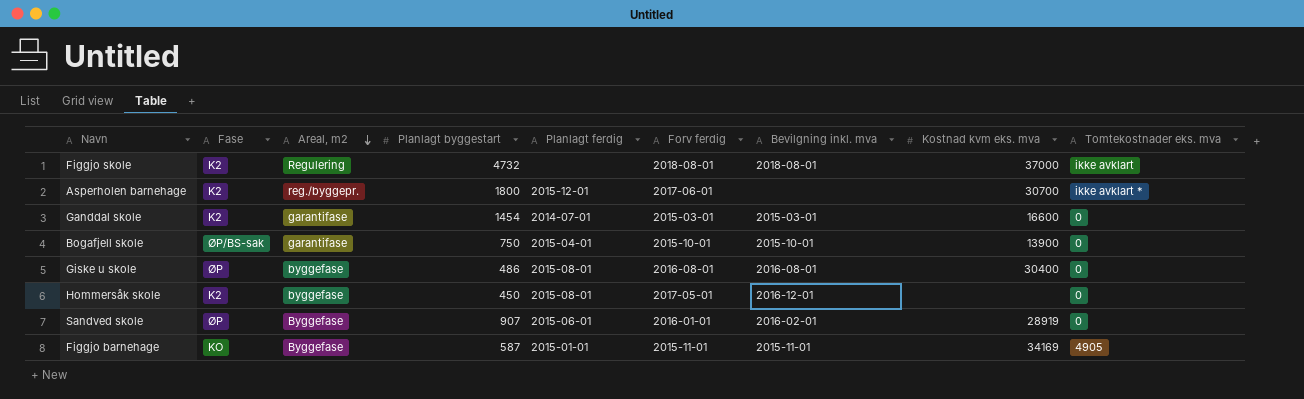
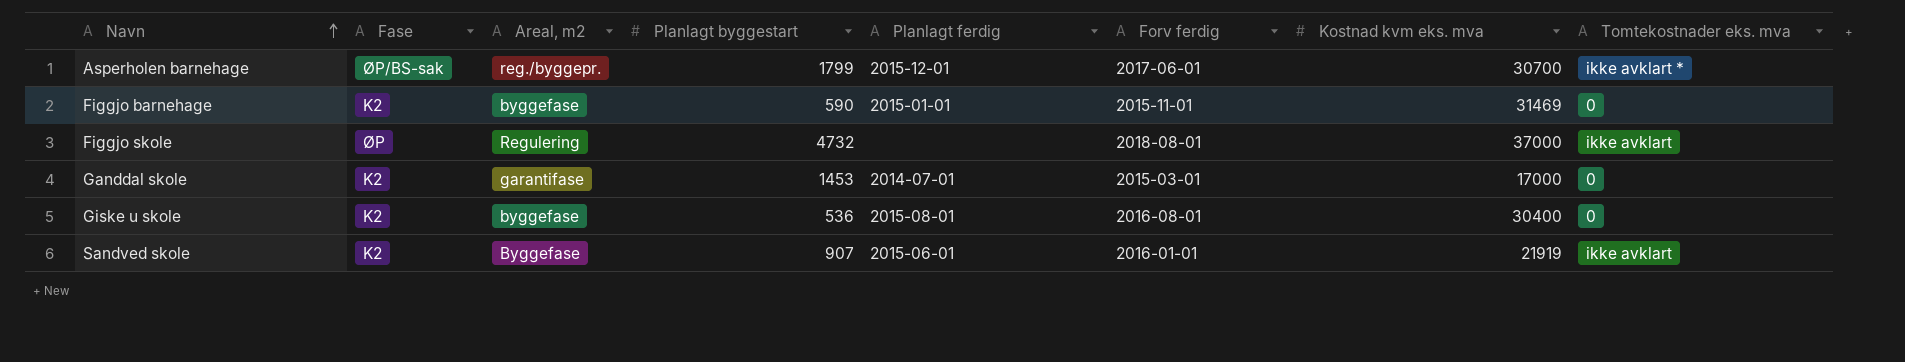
row order: Areal, m2 descending -> Navn ascending
column Bevilgning inkl. mva | position: 7 -> none
row Bogafjell skole: ØP/BS-sak | garantifase | 750 | 2015-04-01 | 2015-10-01 | 2015-10-01 | 13900 | 0 -> none
row Hommersåk skole: K2 | byggefase | 450 | 2015-08-01 | 2017-05-01 | 2016-12-01 | none | 0 -> none
Asperholen barnehage | Fase: K2 -> ØP/BS-sak
Asperholen barnehage | Planlagt byggestart: 1800 -> 1799
Figgjo barnehage | Fase: KO -> K2
Figgjo barnehage | Areal, m2: Byggefase -> byggefase
Figgjo barnehage | Planlagt byggestart: 587 -> 590
Figgjo barnehage | Kostnad kvm eks. mva: 34169 -> 31469
Figgjo barnehage | Tomtekostnader eks. mva: 4905 -> 0
Figgjo skole | Fase: K2 -> ØP
Ganddal skole | Planlagt byggestart: 1454 -> 1453
Ganddal skole | Kostnad kvm eks. mva: 16600 -> 17000
Giske u skole | Fase: ØP -> K2
Giske u skole | Planlagt byggestart: 486 -> 536
Sandved skole | Fase: ØP -> K2
Sandved skole | Kostnad kvm eks. mva: 28919 -> 21919
Sandved skole | Tomtekostnader eks. mva: 0 -> ikke avklart

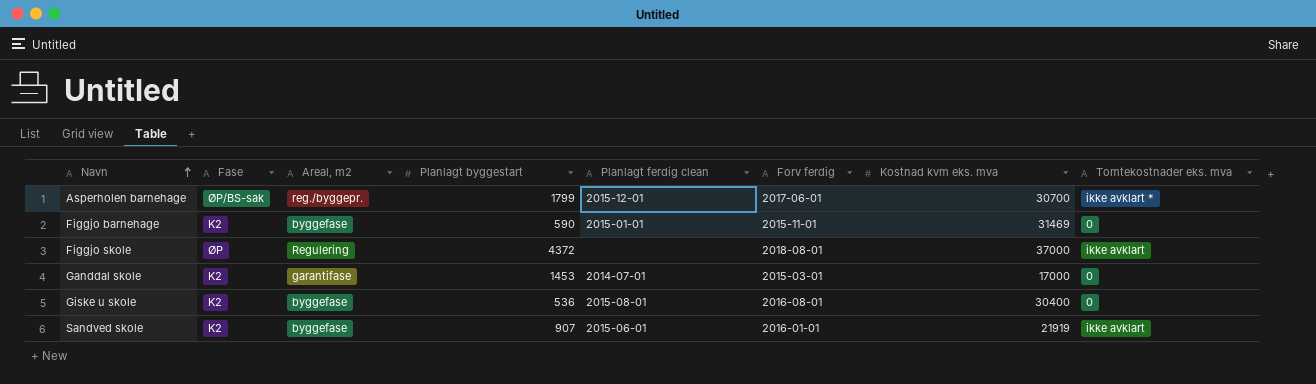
column name: Planlagt ferdig -> Planlagt ferdig clean
Figgjo skole | Planlagt byggestart: 4732 -> 4372
Sandved skole | Areal, m2: Byggefase -> byggefase

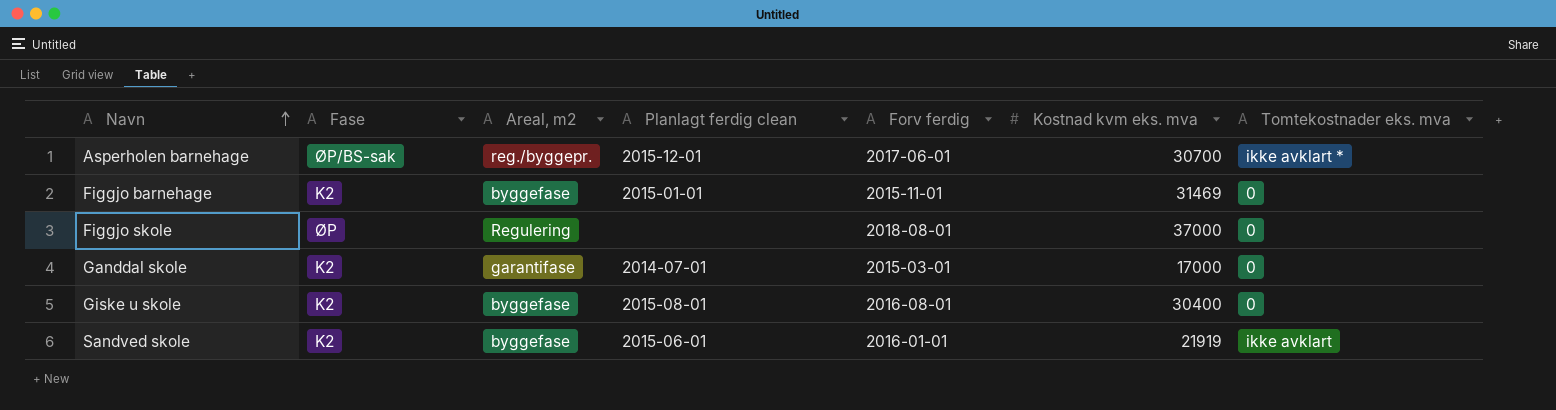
column Planlagt byggestart | position: 4 -> none
Figgjo skole | Tomtekostnader eks. mva: ikke avklart -> 0

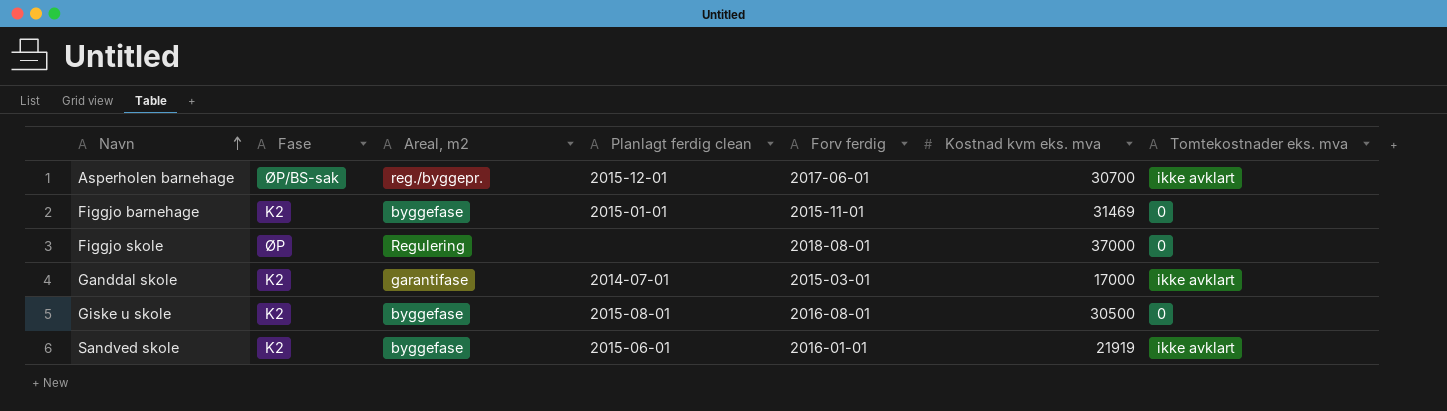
Asperholen barnehage | Tomtekostnader eks. mva: ikke avklart * -> ikke avklart
Ganddal skole | Tomtekostnader eks. mva: 0 -> ikke avklart
Giske u skole | Kostnad kvm eks. mva: 30400 -> 30500

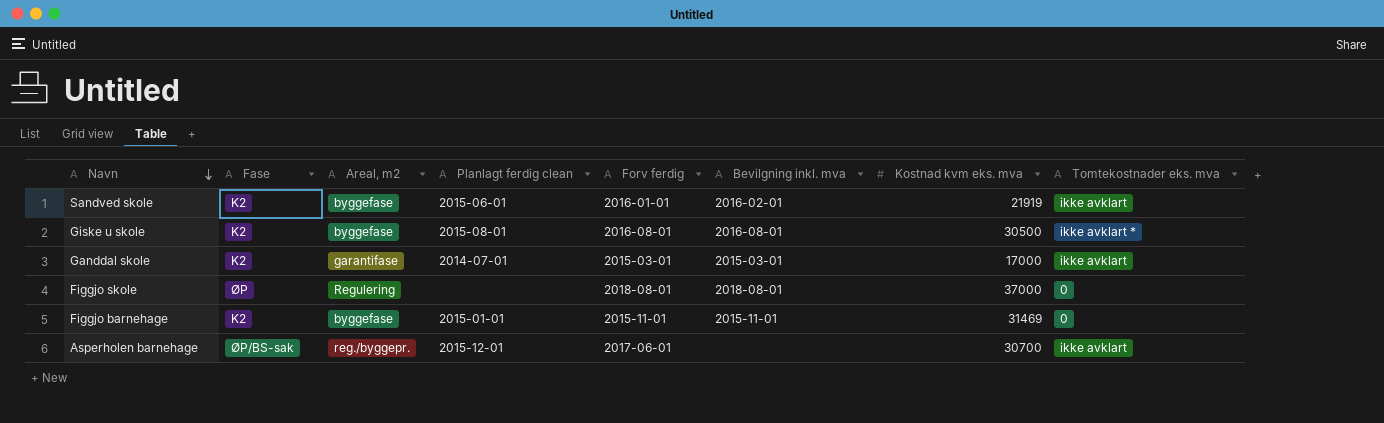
row order: Navn ascending -> Navn descending
column Bevilgning inkl. mva | position: none -> 6
Giske u skole | Tomtekostnader eks. mva: 0 -> ikke avklart *

